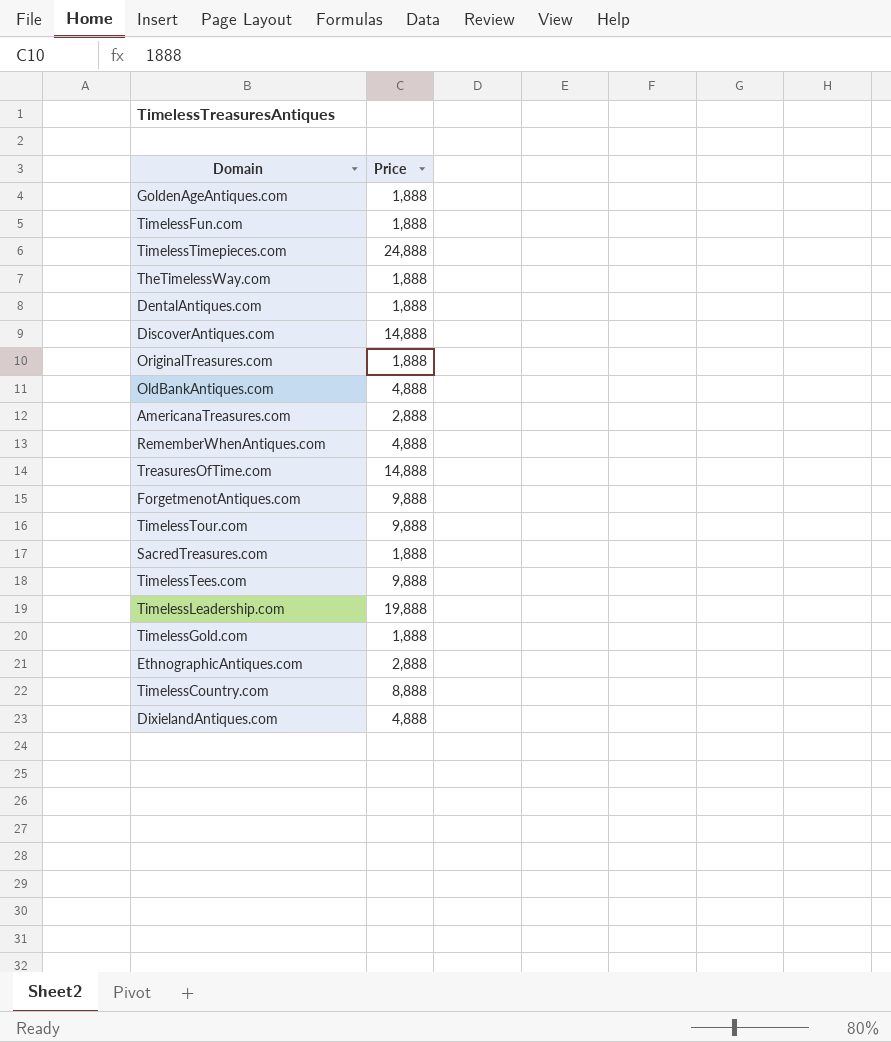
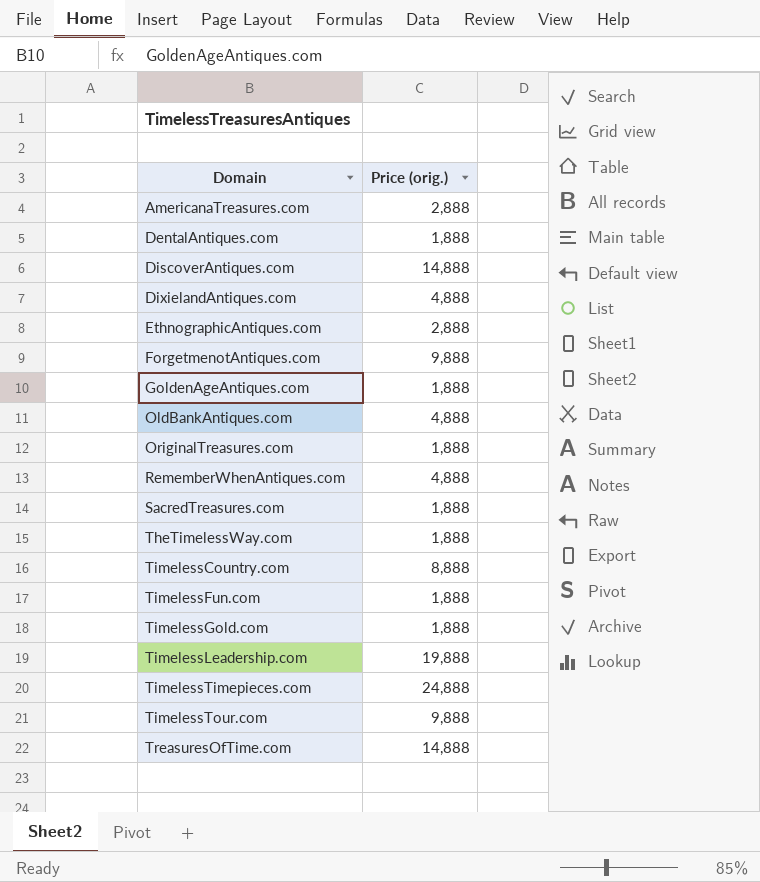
row order: none -> Domain ascending
column name: Price -> Price (orig.)
row TimelessTees.com: 9,888 -> none

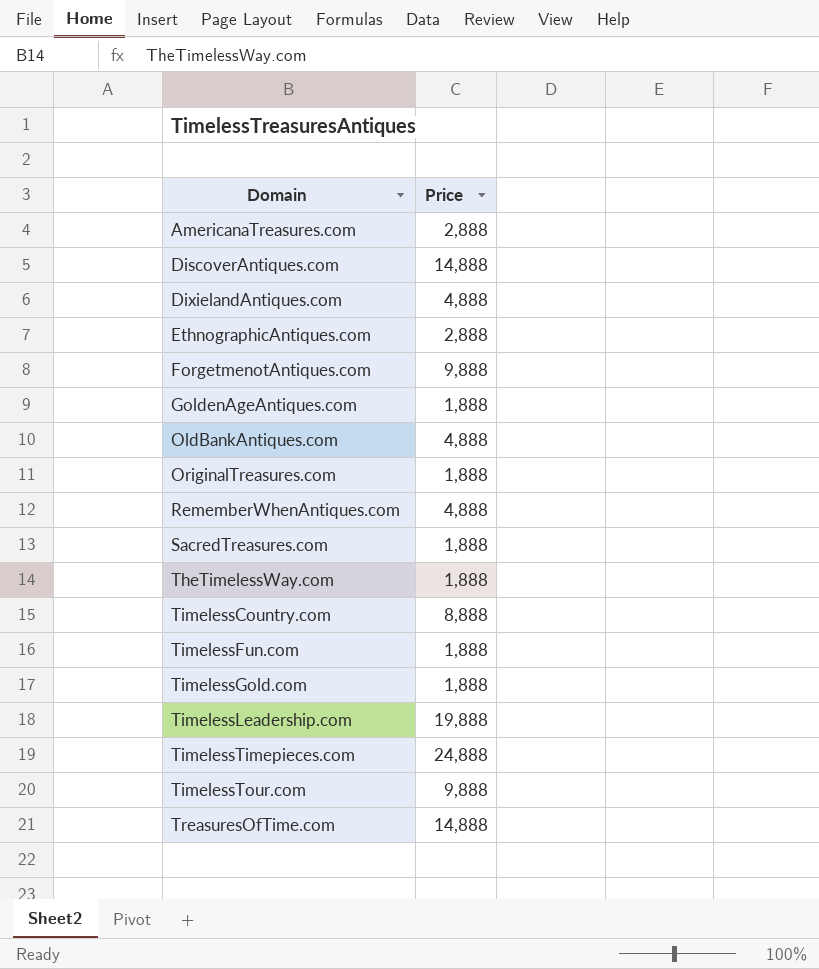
column name: Price (orig.) -> Price
row DentalAntiques.com: 1,888 -> none

